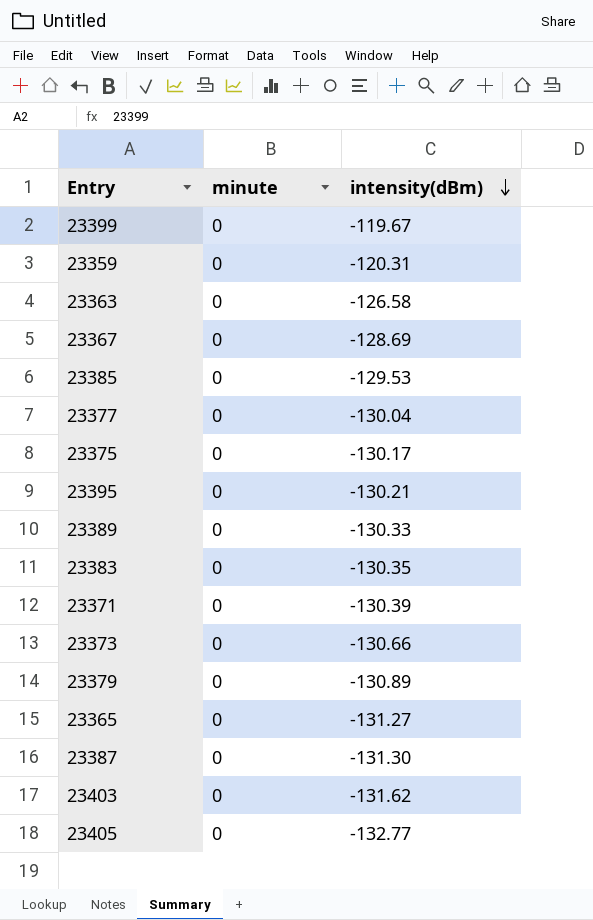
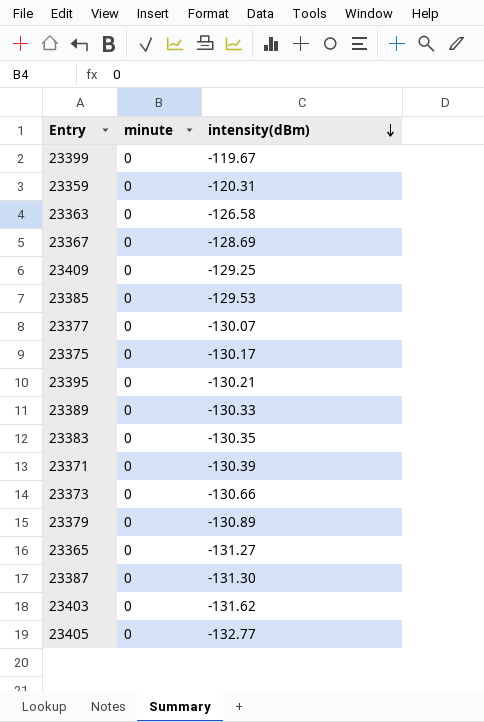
row 23409: none -> 0 | -129.25
23377 | intensity(dBm): -130.04 -> -130.07

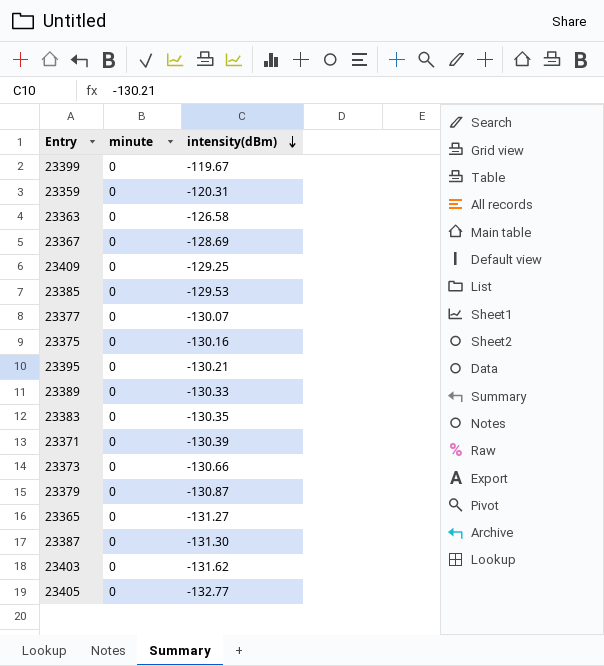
23375 | intensity(dBm): -130.17 -> -130.16
23379 | intensity(dBm): -130.89 -> -130.87

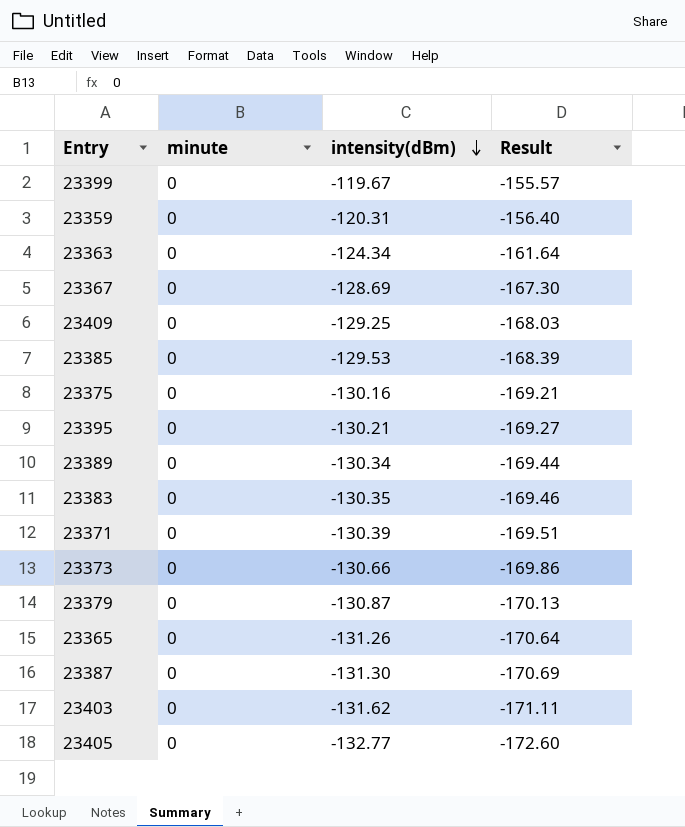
column Result | formula: none -> [intensity(dBm)] * 1.3
row 23377: 0 | -130.07 -> none
23363 | intensity(dBm): -126.58 -> -124.34
23389 | intensity(dBm): -130.33 -> -130.34
23365 | intensity(dBm): -131.27 -> -131.26

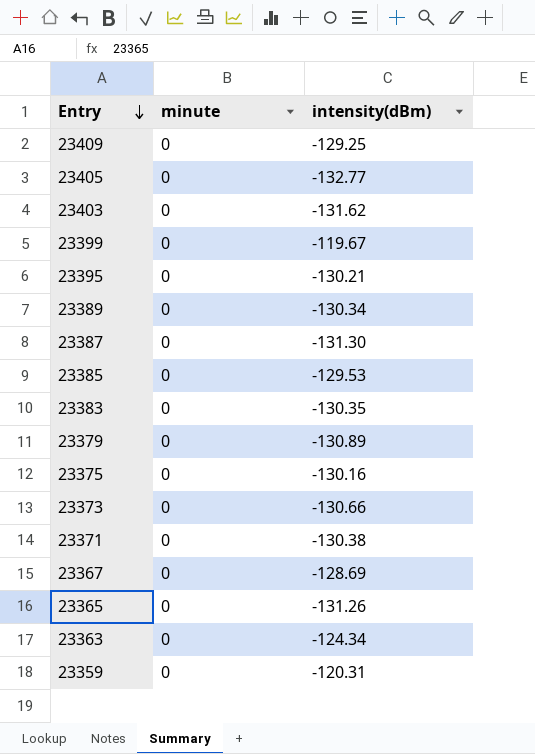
row order: intensity(dBm) descending -> Entry descending
column Result | formula: [intensity(dBm)] * 1.3 -> none
23379 | intensity(dBm): -130.87 -> -130.89
23371 | intensity(dBm): -130.39 -> -130.38

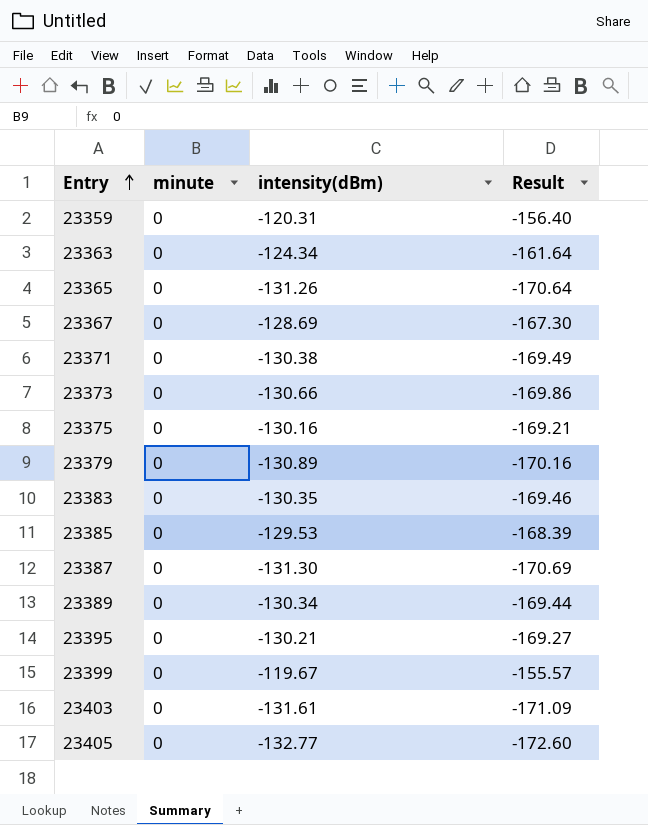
row order: Entry descending -> Entry ascending
column Result | formula: none -> [intensity(dBm)] * 1.3
row 23409: 0 | -129.25 -> none
23403 | intensity(dBm): -131.62 -> -131.61

